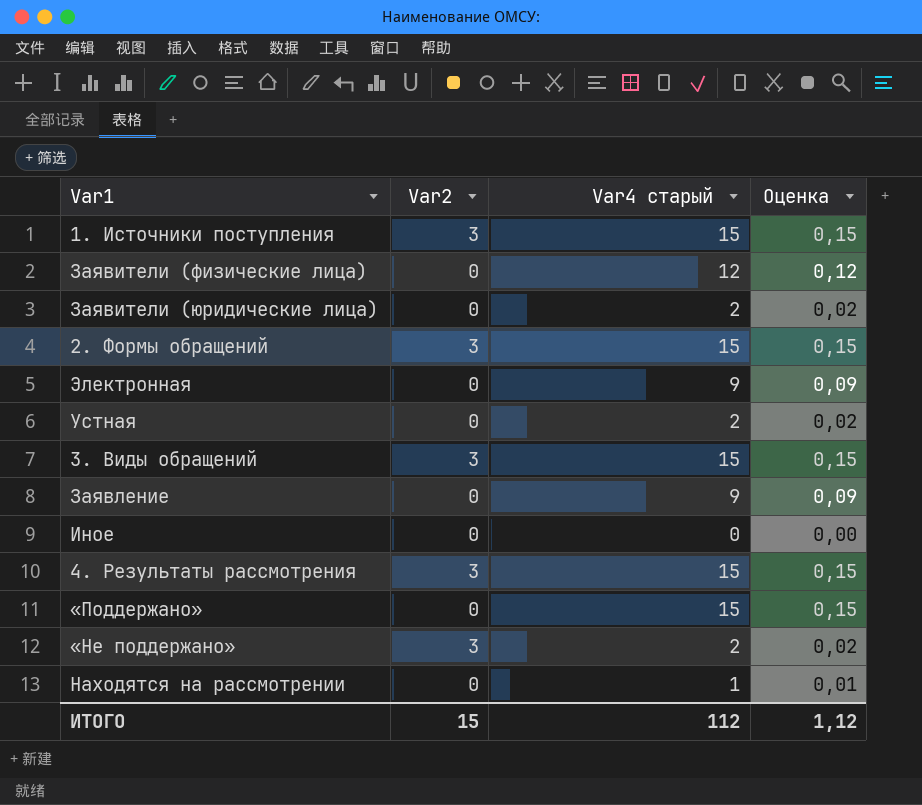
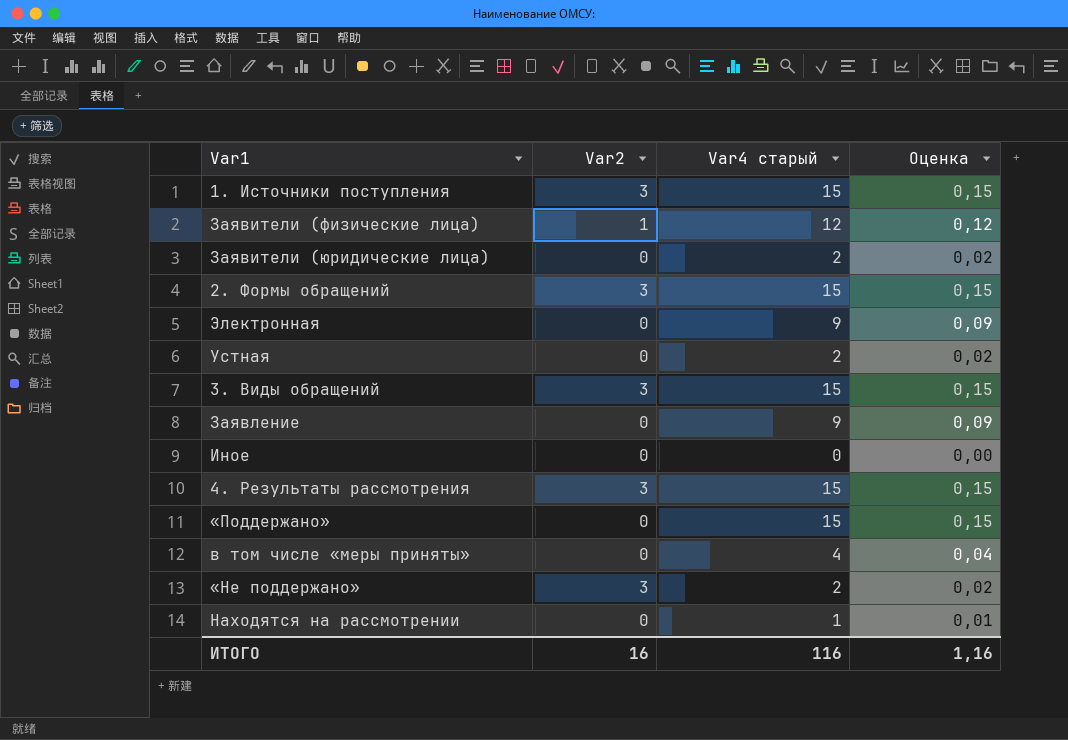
Заявители (физические лица) | Var2: 0 -> 1
row в том числе «меры приняты»: none -> 0 | 4 | 0,04
ИТОГО | Var2: 15 -> 16
ИТОГО | Var4 старый: 112 -> 116
ИТОГО | Оценка: 1,12 -> 1,16

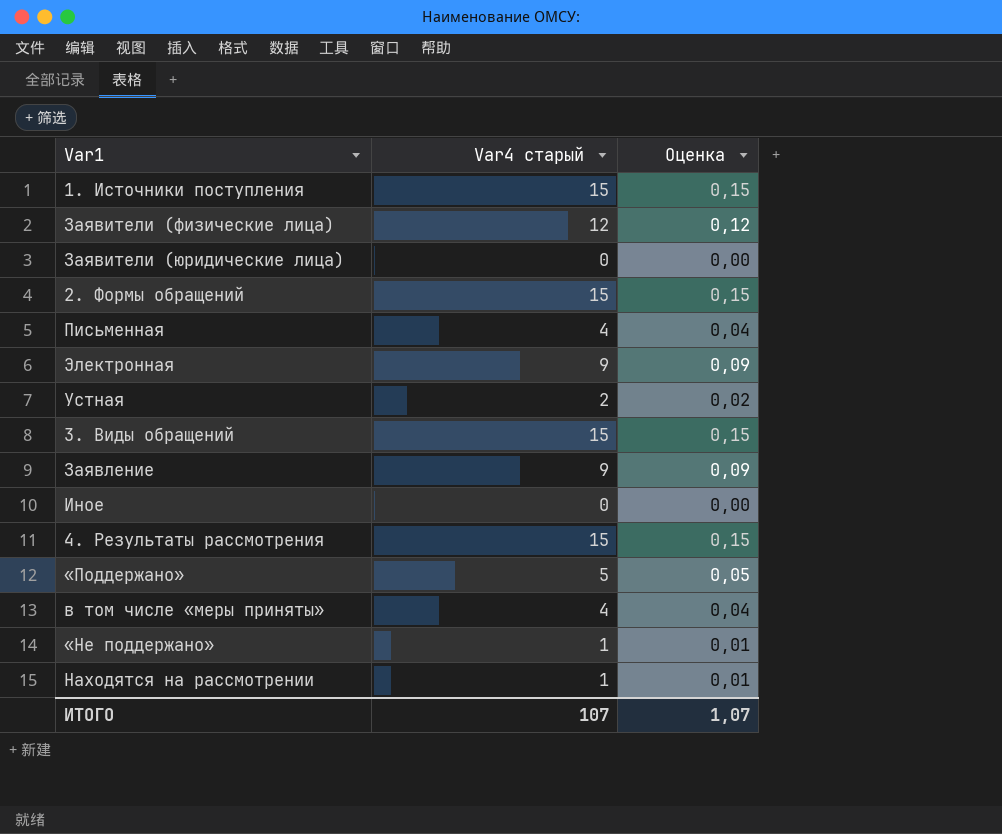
column Var2 | position: 2 -> none
Заявители (юридические лица) | Var4 старый: 2 -> 0
Заявители (юридические лица) | Оценка: 0,02 -> 0,00
row Письменная: none -> 4 | 0,04
«Поддержано» | Var4 старый: 15 -> 5
«Поддержано» | Оценка: 0,15 -> 0,05
«Не поддержано» | Var4 старый: 2 -> 1
«Не поддержано» | Оценка: 0,02 -> 0,01
ИТОГО | Var4 старый: 116 -> 107
ИТОГО | Оценка: 1,16 -> 1,07

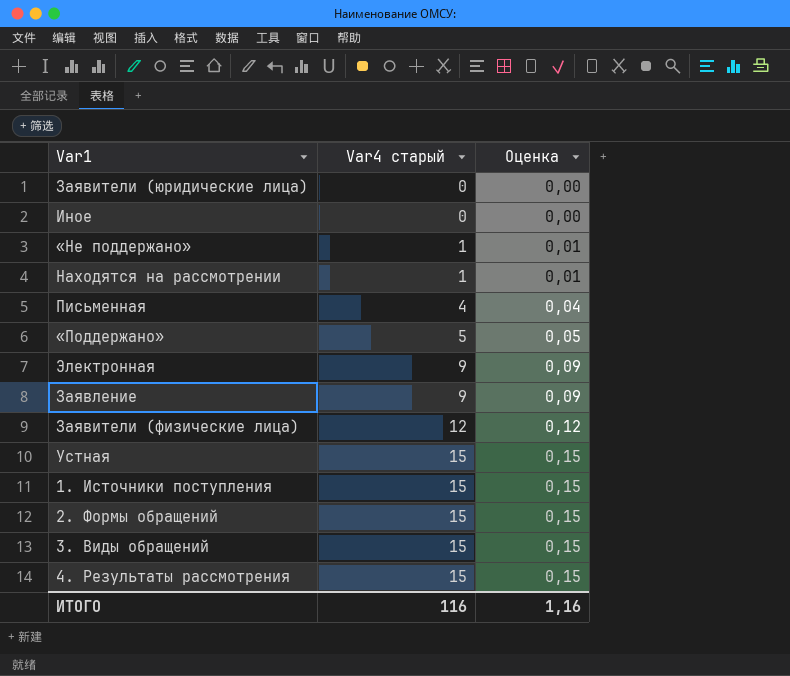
row order: none -> Var4 старый ascending
row в том числе «меры приняты»: 4 | 0,04 -> none
Устная | Var4 старый: 2 -> 15
Устная | Оценка: 0,02 -> 0,15
ИТОГО | Var4 старый: 107 -> 116
ИТОГО | Оценка: 1,07 -> 1,16

